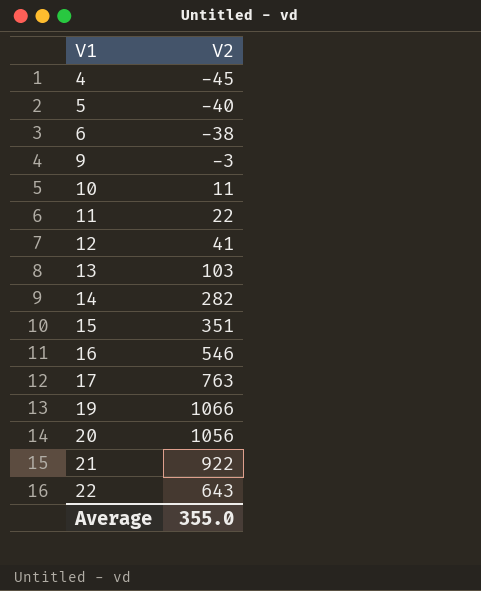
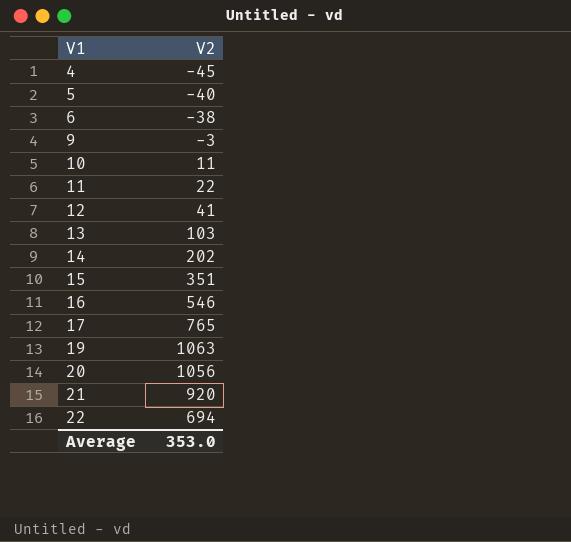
14 | V2: 282 -> 202
17 | V2: 763 -> 765
19 | V2: 1066 -> 1063
21 | V2: 922 -> 920
22 | V2: 643 -> 694
Average | V2: 355.0 -> 353.0

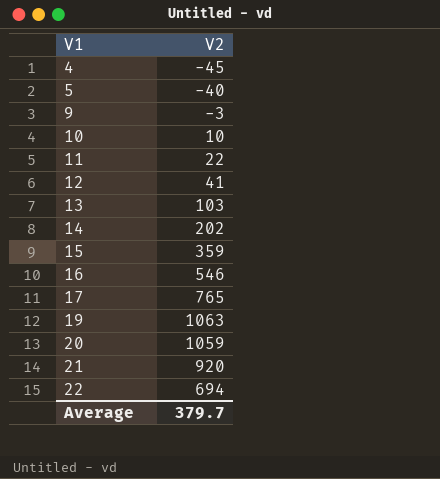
row 6: -38 -> none
10 | V2: 11 -> 10
15 | V2: 351 -> 359
20 | V2: 1056 -> 1059
Average | V2: 353.0 -> 379.7

